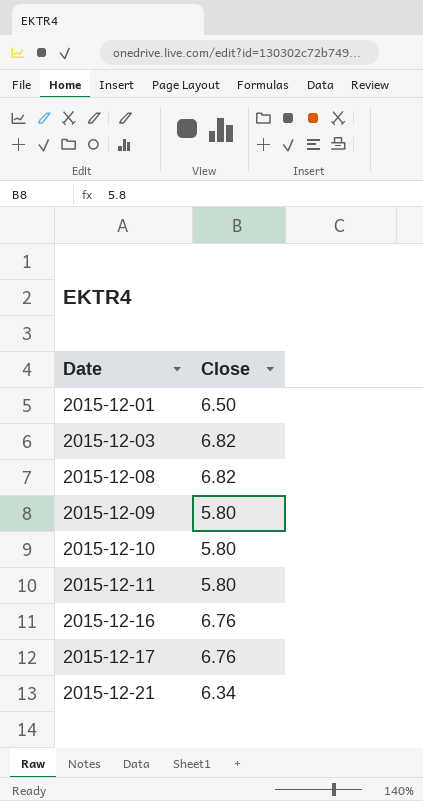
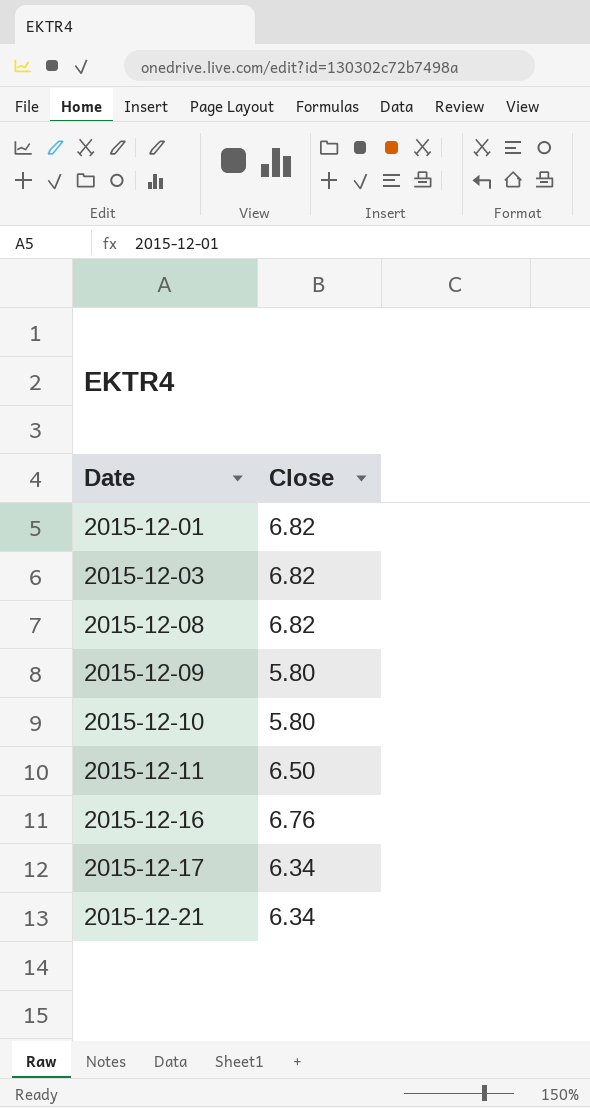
2015-12-01 | Close: 6.50 -> 6.82
2015-12-11 | Close: 5.80 -> 6.50
2015-12-17 | Close: 6.76 -> 6.34

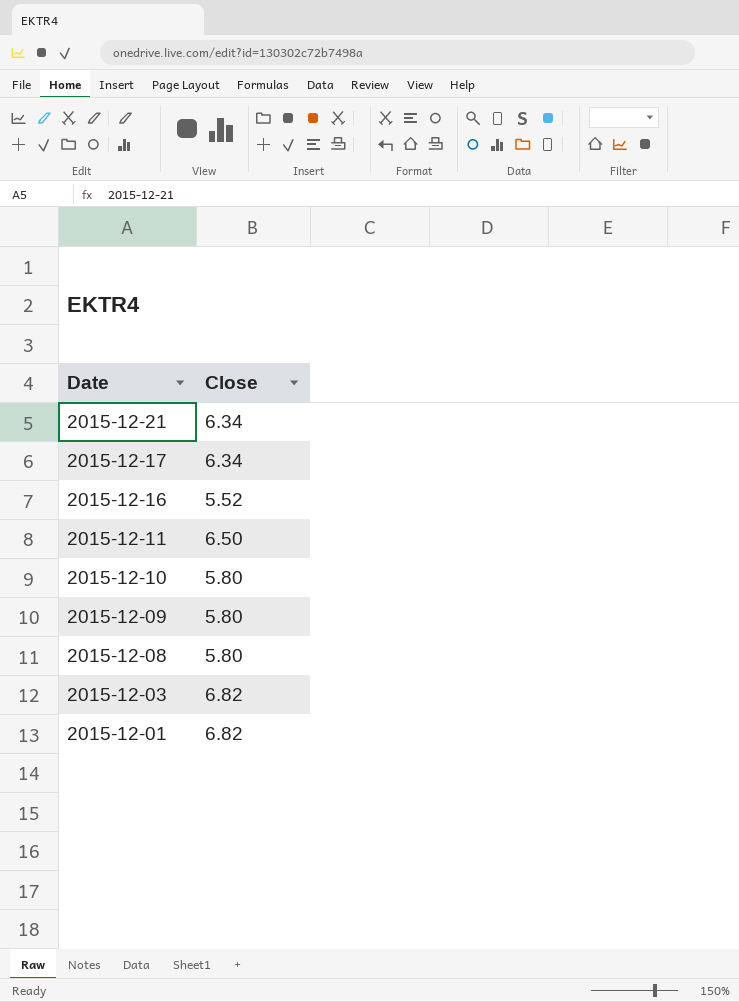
row order: Date ascending -> Date descending
2015-12-16 | Close: 6.76 -> 5.52
2015-12-08 | Close: 6.82 -> 5.80

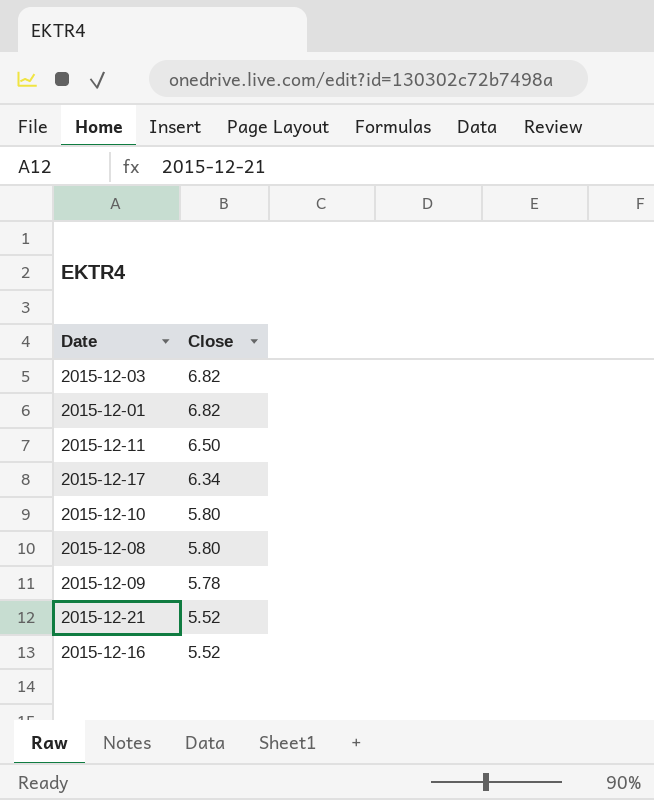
row order: Date descending -> Close descending
2015-12-09 | Close: 5.80 -> 5.78
2015-12-21 | Close: 6.34 -> 5.52

